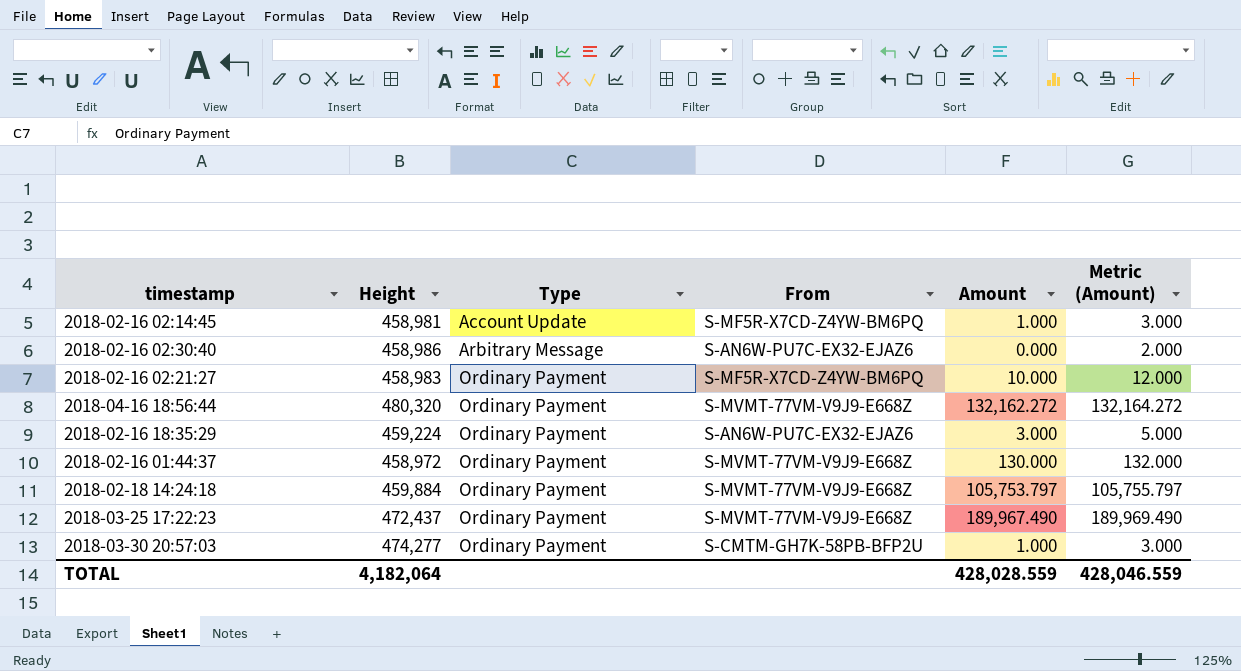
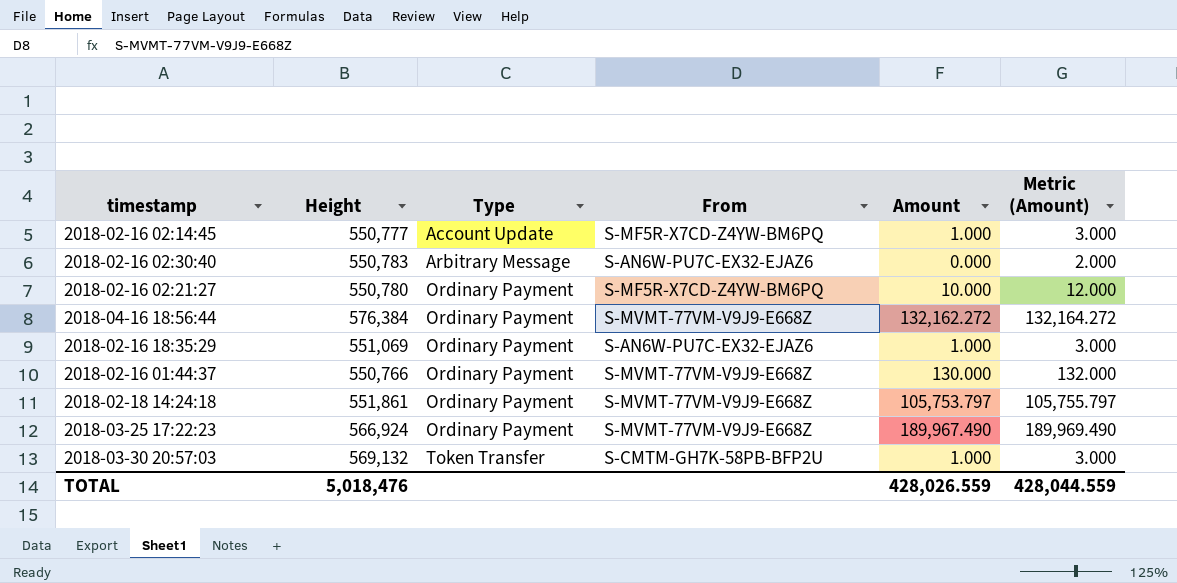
2018-02-16 02:14:45 | Height: 458,981 -> 550,777
2018-02-16 02:30:40 | Height: 458,986 -> 550,783
2018-02-16 02:21:27 | Height: 458,983 -> 550,780
2018-04-16 18:56:44 | Height: 480,320 -> 576,384
2018-02-16 18:35:29 | Height: 459,224 -> 551,069
2018-02-16 18:35:29 | Amount: 3.000 -> 1.000
2018-02-16 18:35:29 | Metric (Amount): 5.000 -> 3.000
2018-02-16 01:44:37 | Height: 458,972 -> 550,766
2018-02-18 14:24:18 | Height: 459,884 -> 551,861
2018-03-25 17:22:23 | Height: 472,437 -> 566,924
2018-03-30 20:57:03 | Height: 474,277 -> 569,132
2018-03-30 20:57:03 | Type: Ordinary Payment -> Token Transfer
TOTAL | Height: 4,182,064 -> 5,018,476
TOTAL | Amount: 428,028.559 -> 428,026.559
TOTAL | Metric (Amount): 428,046.559 -> 428,044.559

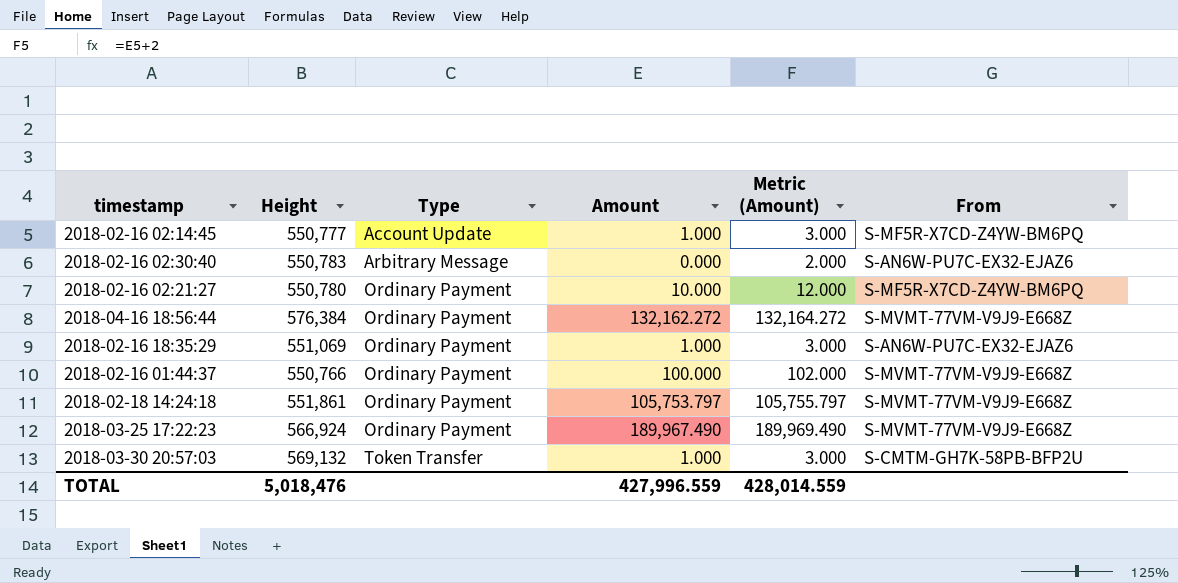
column From | position: 4 -> 6
2018-02-16 01:44:37 | Amount: 130.000 -> 100.000
2018-02-16 01:44:37 | Metric (Amount): 132.000 -> 102.000
TOTAL | Amount: 428,026.559 -> 427,996.559
TOTAL | Metric (Amount): 428,044.559 -> 428,014.559

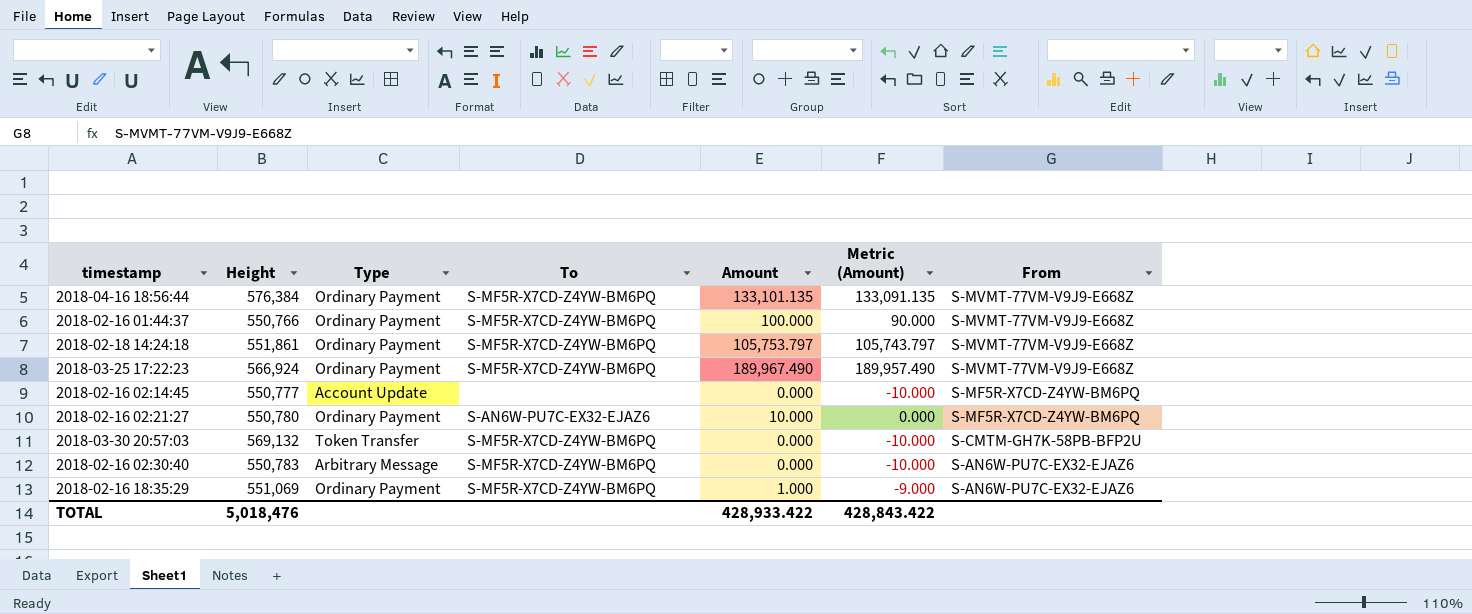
row order: Type ascending -> From descending
column To | position: none -> 4
column Metric (Amount) | formula: [Amount] + 2 -> [Amount] - 10
2018-04-16 18:56:44 | Amount: 132,162.272 -> 133,101.135
2018-02-16 02:14:45 | Amount: 1.000 -> 0.000
2018-03-30 20:57:03 | Amount: 1.000 -> 0.000
TOTAL | Amount: 427,996.559 -> 428,933.422
TOTAL | Metric (Amount): 428,014.559 -> 428,843.422

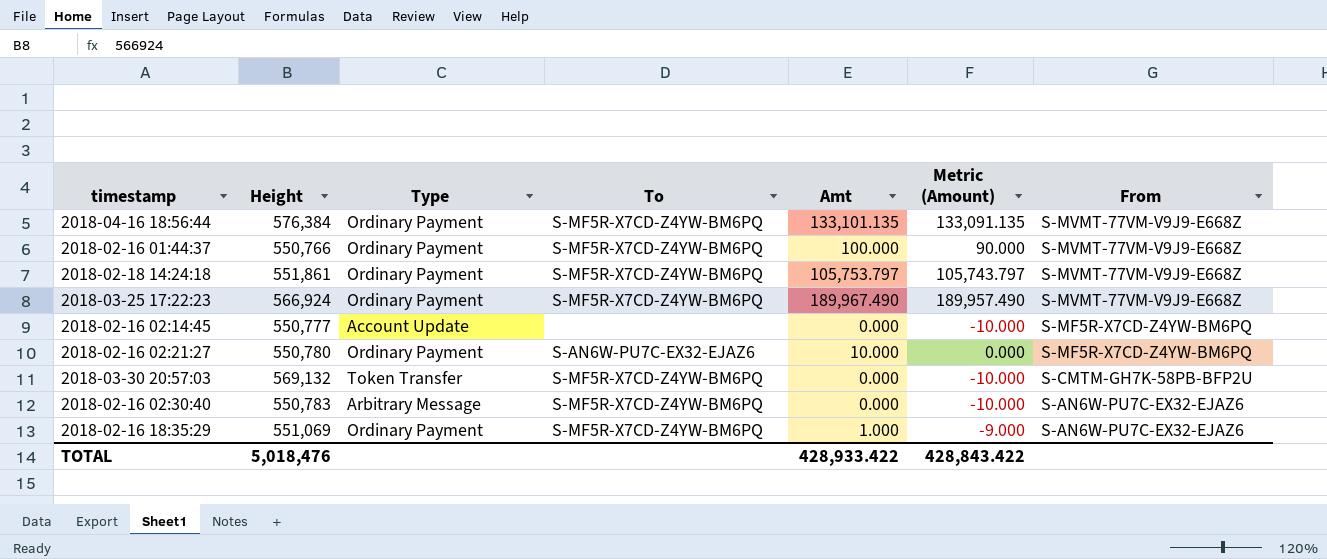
column name: Amount -> Amt

